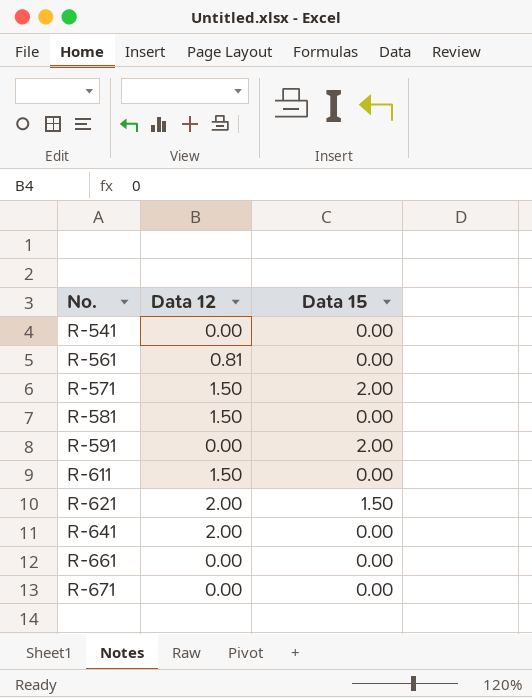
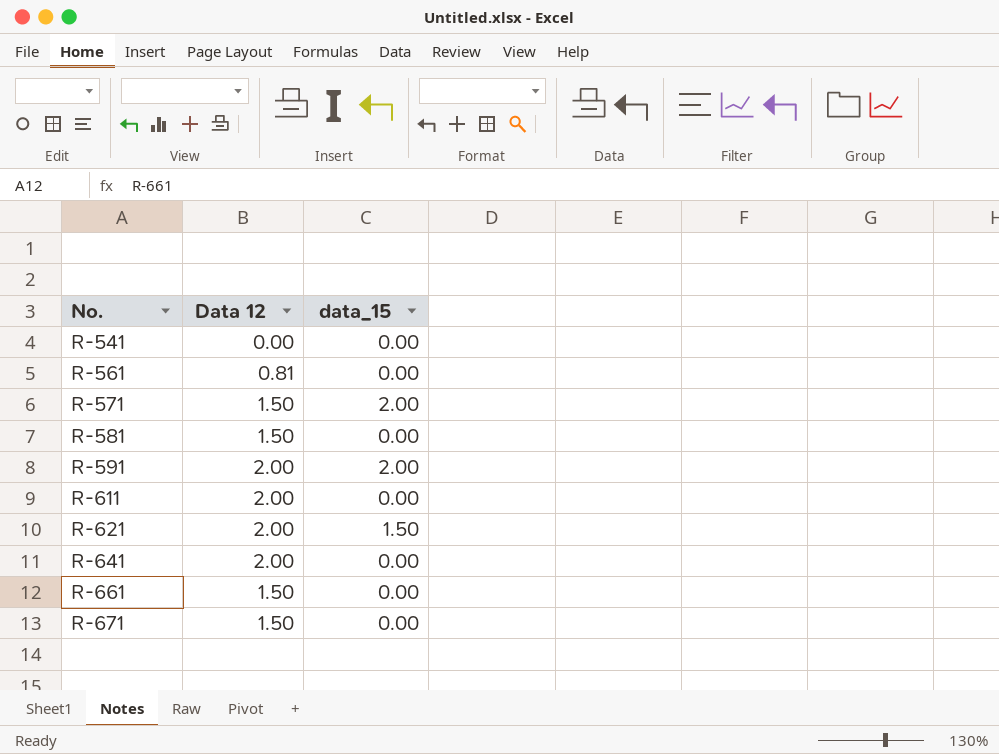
column name: Data 15 -> data_15
R-591 | Data 12: 0.00 -> 2.00
R-611 | Data 12: 1.50 -> 2.00
R-661 | Data 12: 0.00 -> 1.50
R-671 | Data 12: 0.00 -> 1.50

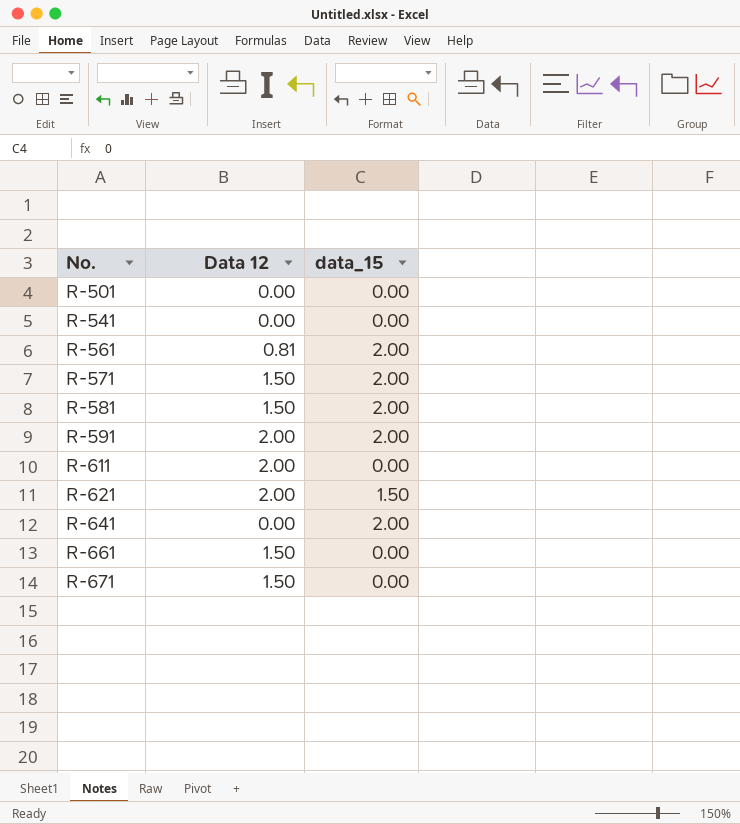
row R-501: none -> 0.00 | 0.00
R-561 | data_15: 0.00 -> 2.00
R-581 | data_15: 0.00 -> 2.00
R-641 | Data 12: 2.00 -> 0.00
R-641 | data_15: 0.00 -> 2.00

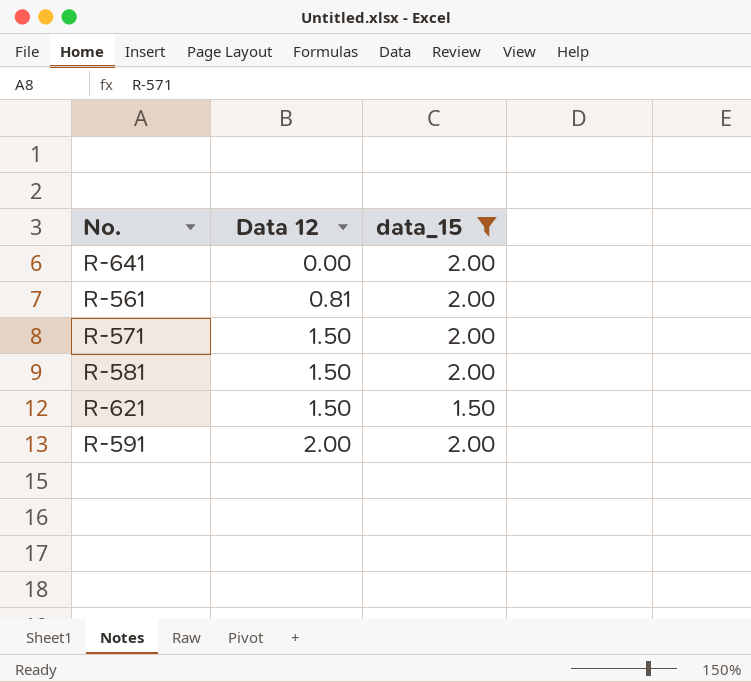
filter: none -> data_15 != 0.00
row order: No. ascending -> Data 12 ascending
R-621 | Data 12: 2.00 -> 1.50

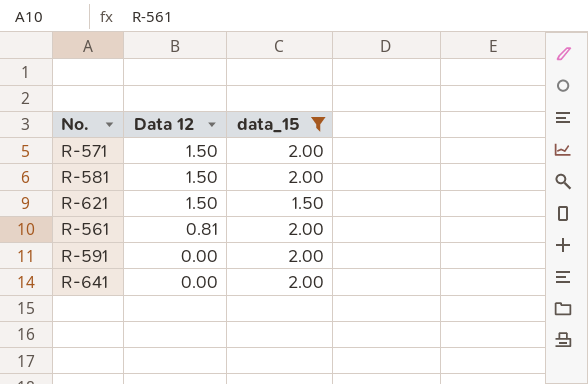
row order: Data 12 ascending -> Data 12 descending
R-591 | Data 12: 2.00 -> 0.00

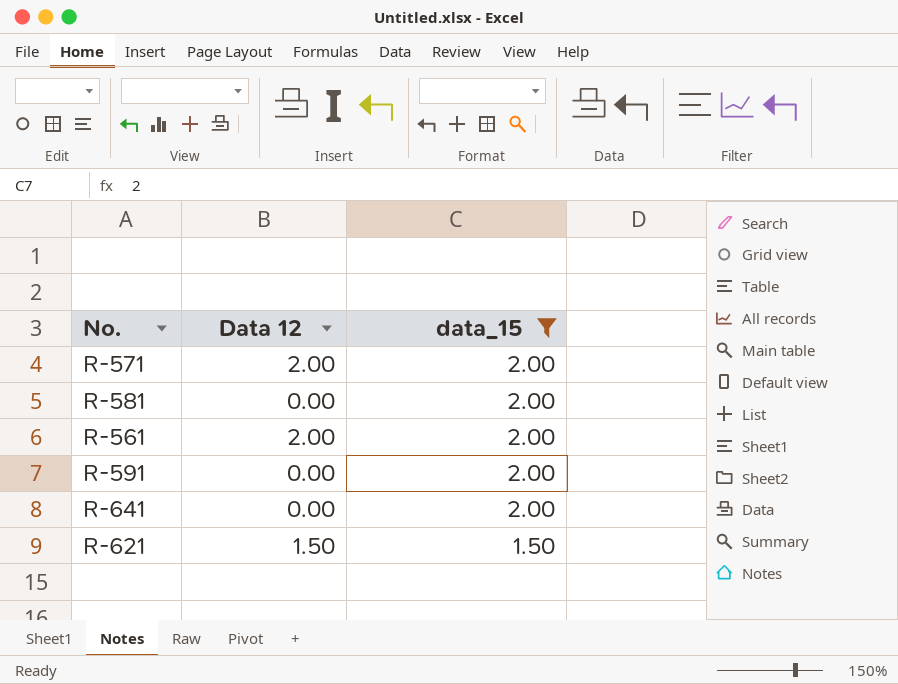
row order: Data 12 descending -> data_15 descending
R-571 | Data 12: 1.50 -> 2.00
R-581 | Data 12: 1.50 -> 0.00
R-561 | Data 12: 0.81 -> 2.00

